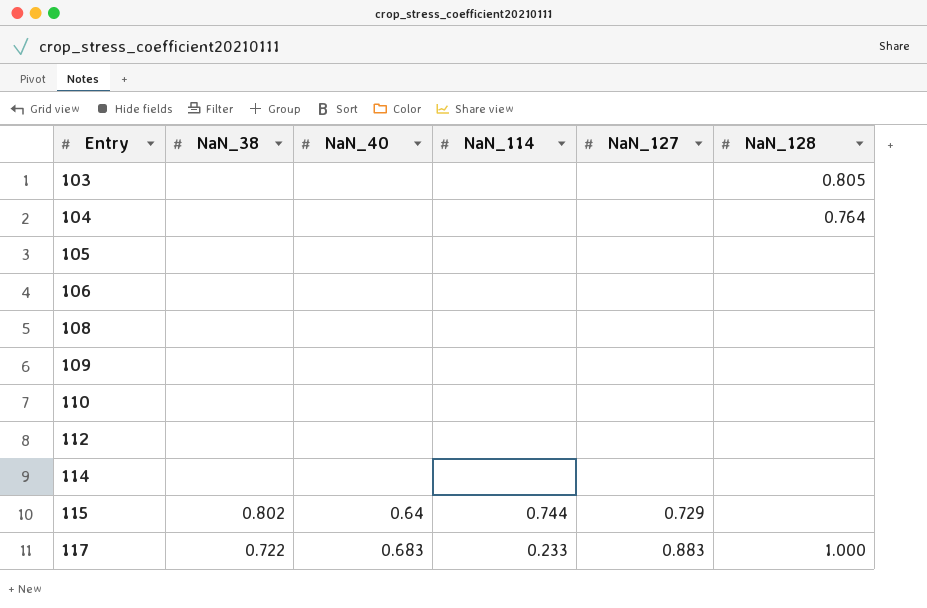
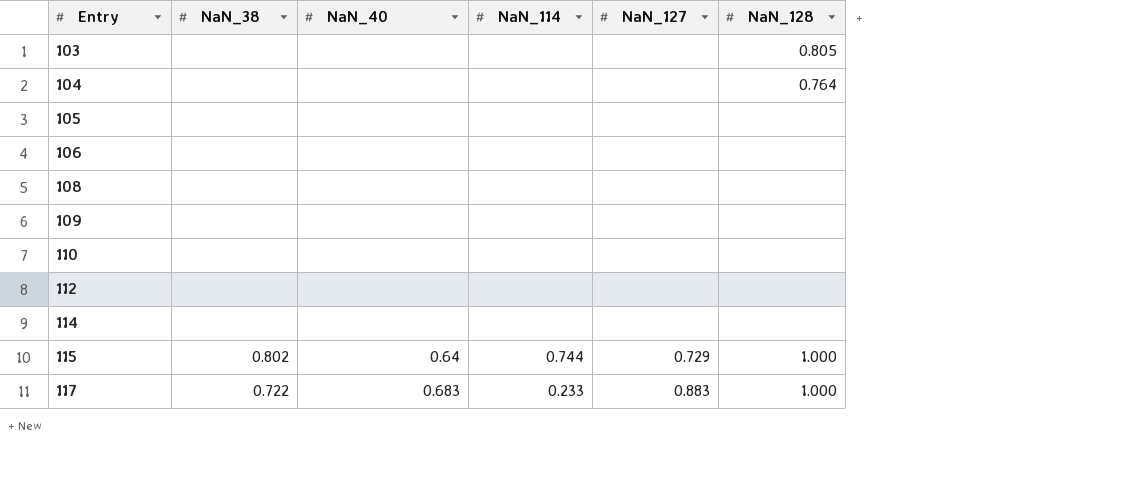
115 | NaN_128: none -> 1.000

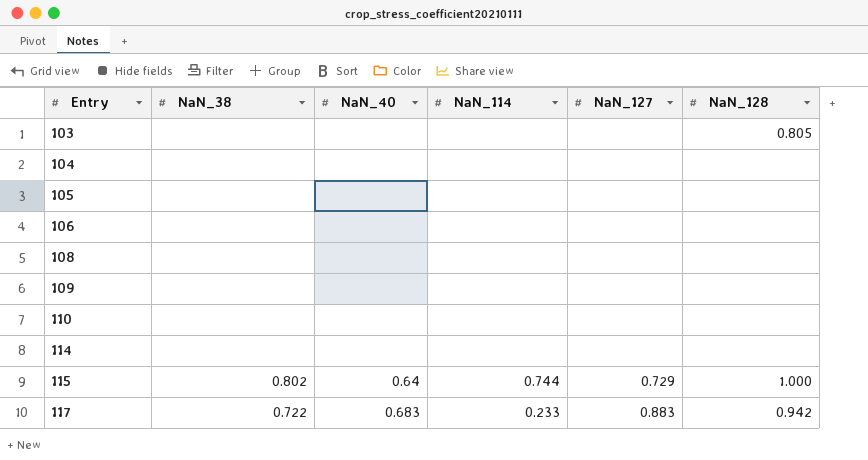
row 112: none | none | none | none | none -> none
104 | NaN_128: 0.764 -> none
117 | NaN_128: 1.000 -> 0.942

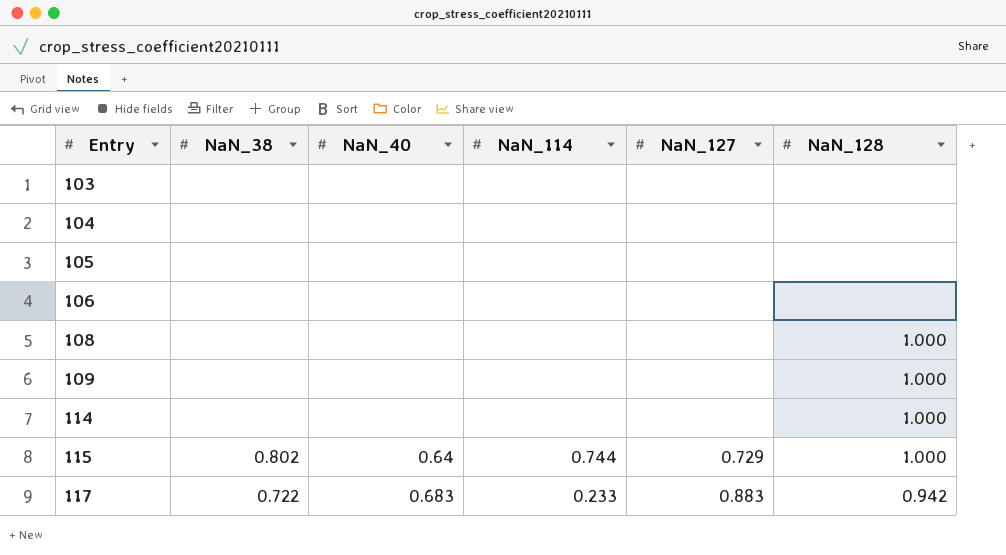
row 110: none | none | none | none | none -> none
103 | NaN_128: 0.805 -> none
108 | NaN_128: none -> 1.000
109 | NaN_128: none -> 1.000
114 | NaN_128: none -> 1.000

